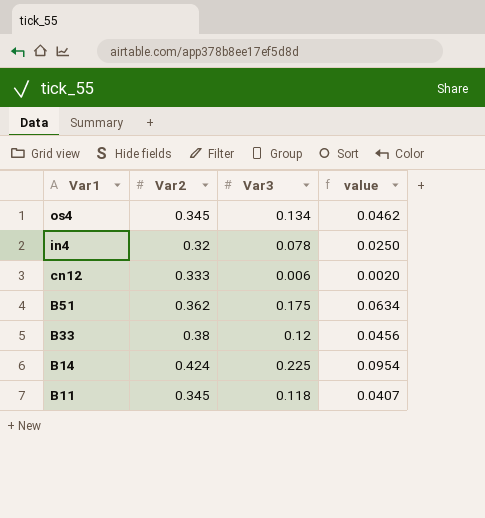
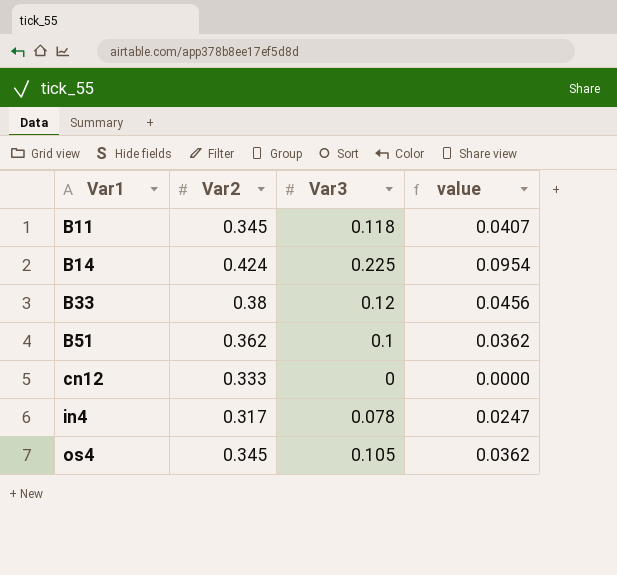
row order: Var1 descending -> Var1 ascending
B51 | Var3: 0.175 -> 0.1
B51 | value: 0.0634 -> 0.0362
cn12 | Var3: 0.006 -> 0
cn12 | value: 0.0020 -> 0.0000
in4 | Var2: 0.32 -> 0.317
in4 | value: 0.0250 -> 0.0247
os4 | Var3: 0.134 -> 0.105
os4 | value: 0.0462 -> 0.0362

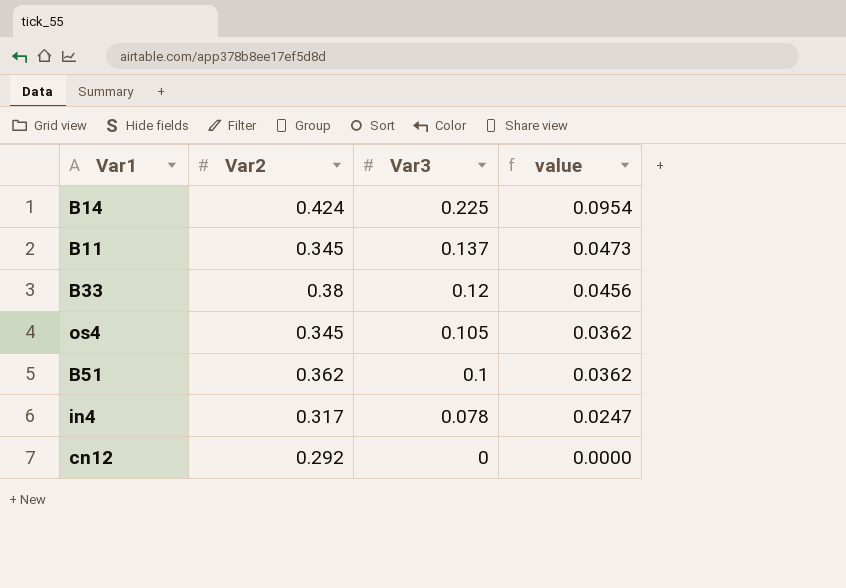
row order: Var1 ascending -> Var3 descending
B11 | Var3: 0.118 -> 0.137
B11 | value: 0.0407 -> 0.0473
cn12 | Var2: 0.333 -> 0.292

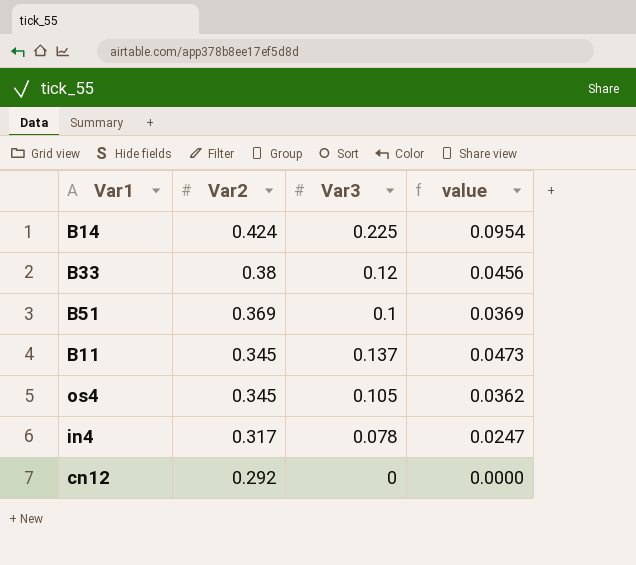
row order: Var3 descending -> Var2 descending
B51 | Var2: 0.362 -> 0.369
B51 | value: 0.0362 -> 0.0369

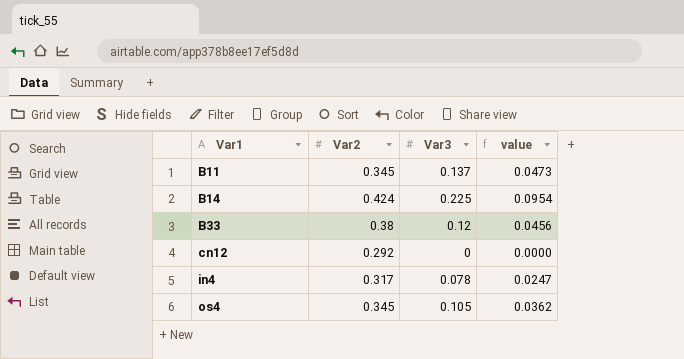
row order: Var2 descending -> Var1 ascending
row B51: 0.369 | 0.1 | 0.0369 -> none

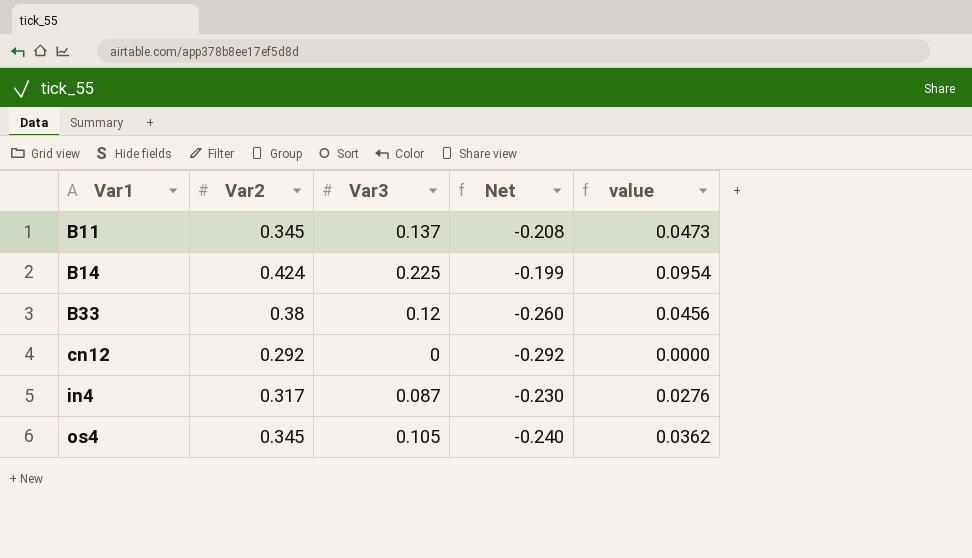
column Net | formula: none -> [Var3] - [Var2]
in4 | Var3: 0.078 -> 0.087
in4 | value: 0.0247 -> 0.0276

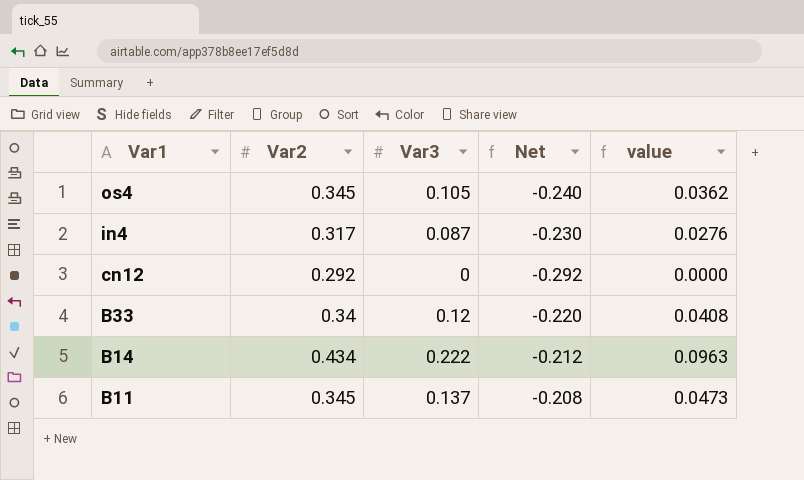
row order: Var1 ascending -> Var1 descending
B33 | Var2: 0.38 -> 0.34
B33 | Net: -0.260 -> -0.220
B33 | value: 0.0456 -> 0.0408
B14 | Var2: 0.424 -> 0.434
B14 | Var3: 0.225 -> 0.222
B14 | Net: -0.199 -> -0.212
B14 | value: 0.0954 -> 0.0963

